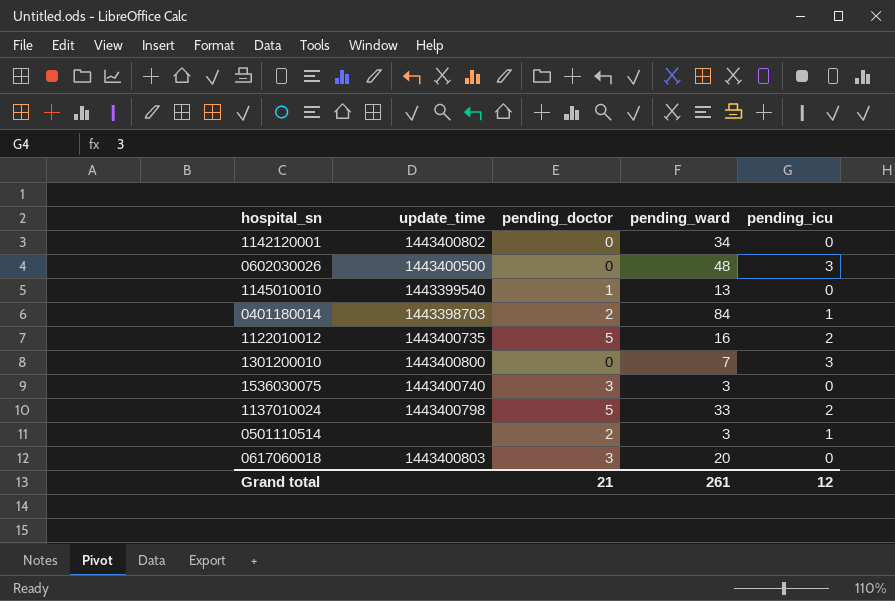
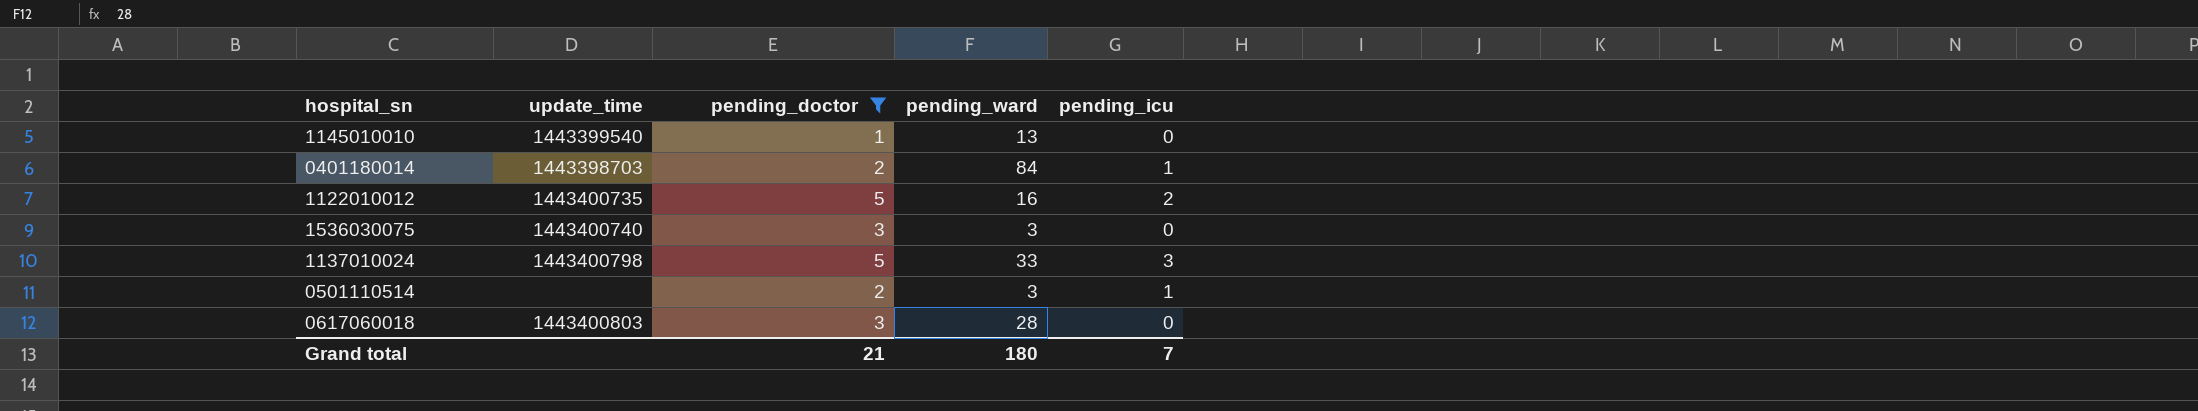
filter: none -> pending_doctor != 0
1137010024 | pending_icu: 2 -> 3
0617060018 | pending_ward: 20 -> 28
Grand total | pending_ward: 261 -> 180
Grand total | pending_icu: 12 -> 7

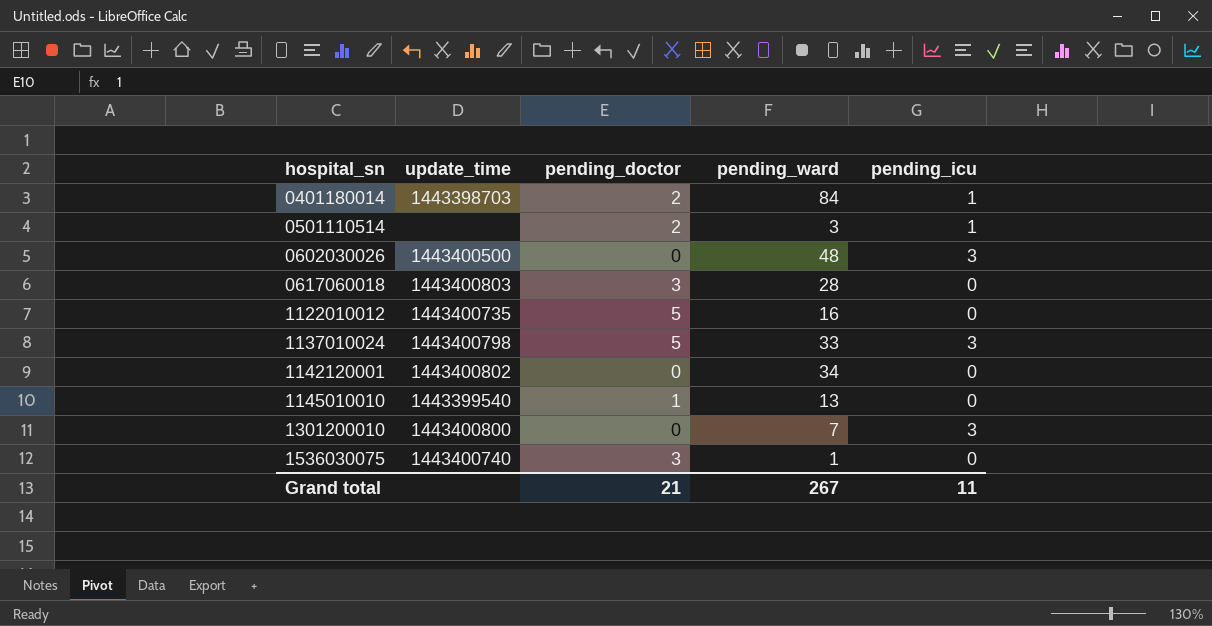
filter: pending_doctor != 0 -> none
row order: none -> hospital_sn ascending
1122010012 | pending_icu: 2 -> 0
1536030075 | pending_ward: 3 -> 1
Grand total | pending_ward: 180 -> 267
Grand total | pending_icu: 7 -> 11

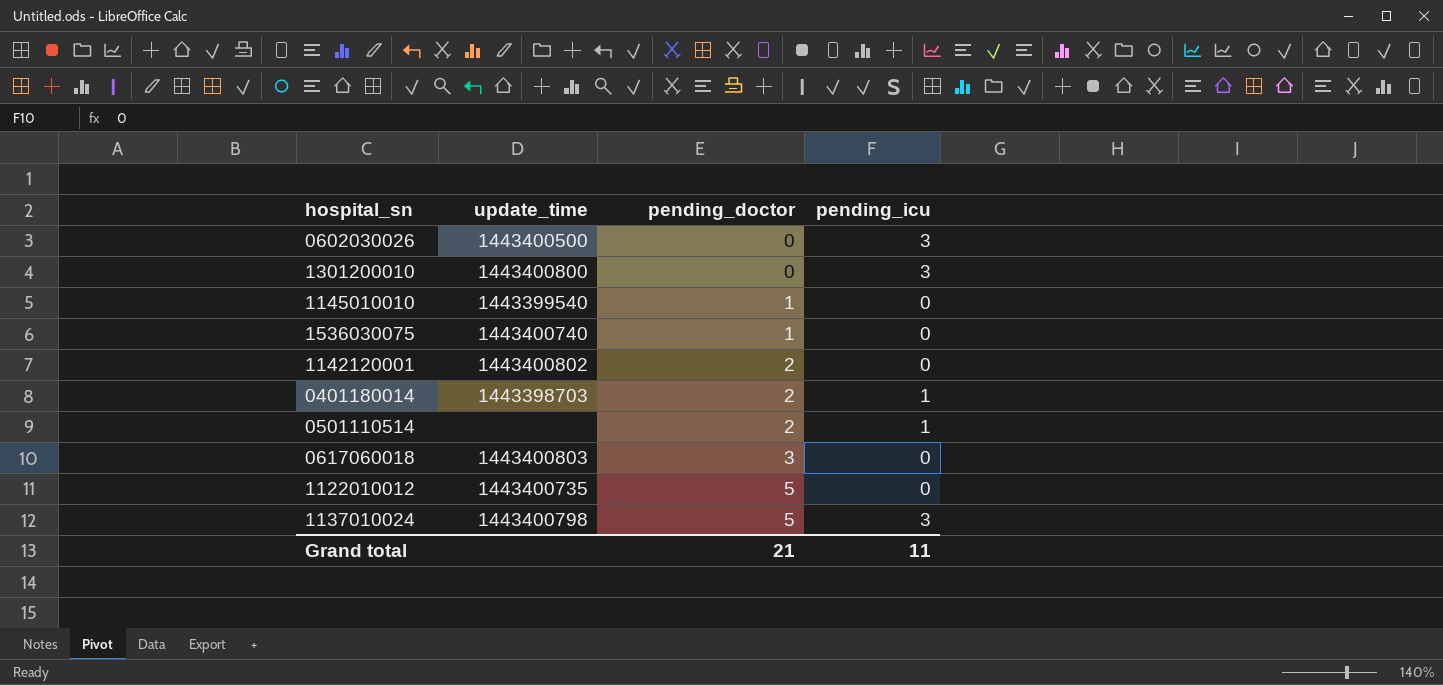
row order: hospital_sn ascending -> pending_doctor ascending
column pending_ward | position: 4 -> none
1536030075 | pending_doctor: 3 -> 1
1142120001 | pending_doctor: 0 -> 2

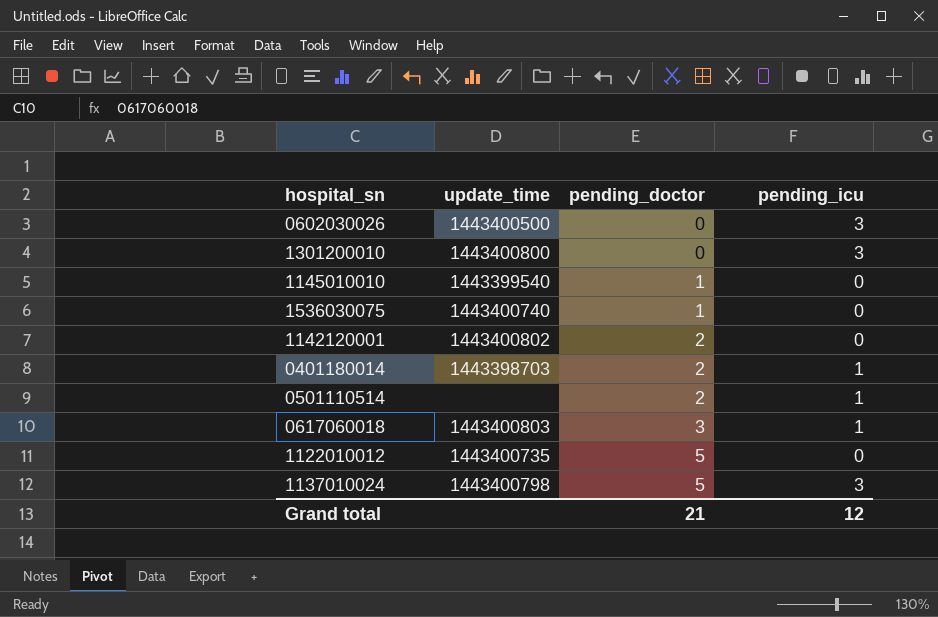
0617060018 | pending_icu: 0 -> 1
Grand total | pending_icu: 11 -> 12

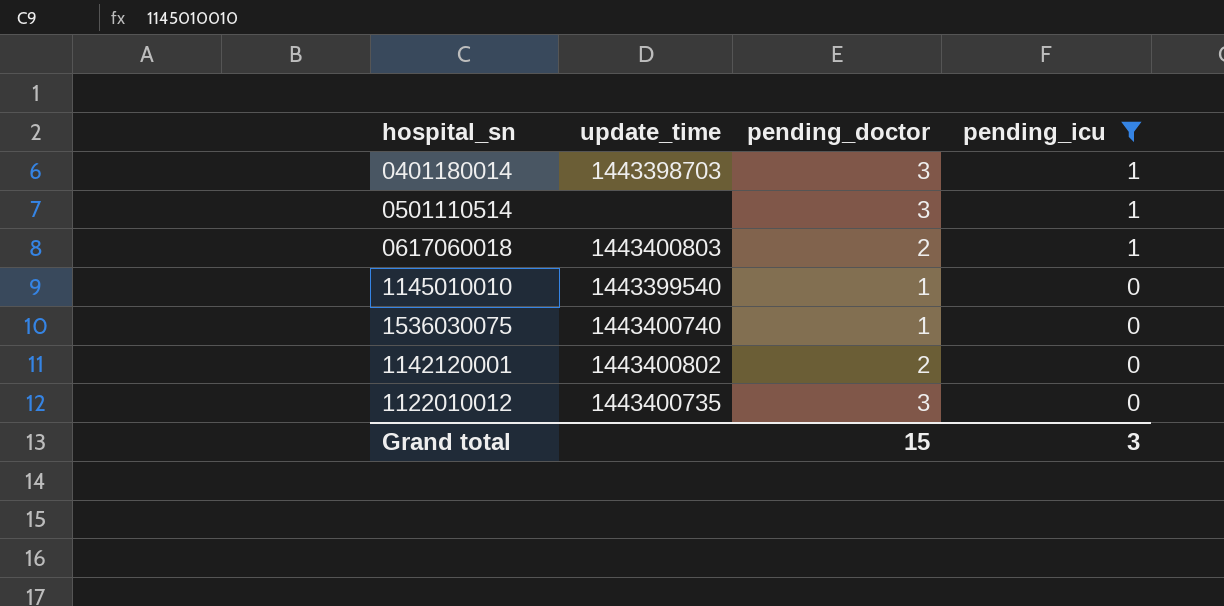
filter: none -> pending_icu != 3
row order: pending_doctor ascending -> pending_icu descending
0401180014 | pending_doctor: 2 -> 3
0501110514 | pending_doctor: 2 -> 3
0617060018 | pending_doctor: 3 -> 2
1122010012 | pending_doctor: 5 -> 3
Grand total | pending_doctor: 21 -> 15
Grand total | pending_icu: 12 -> 3

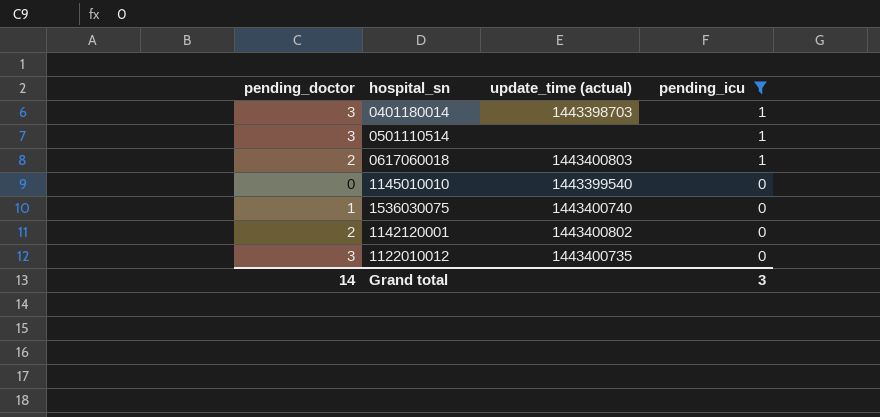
column pending_doctor | position: 3 -> 1
column name: update_time -> update_time (actual)
1145010010 | pending_doctor: 1 -> 0
Grand total | pending_doctor: 15 -> 14

